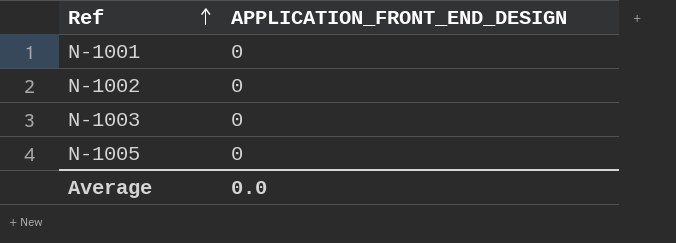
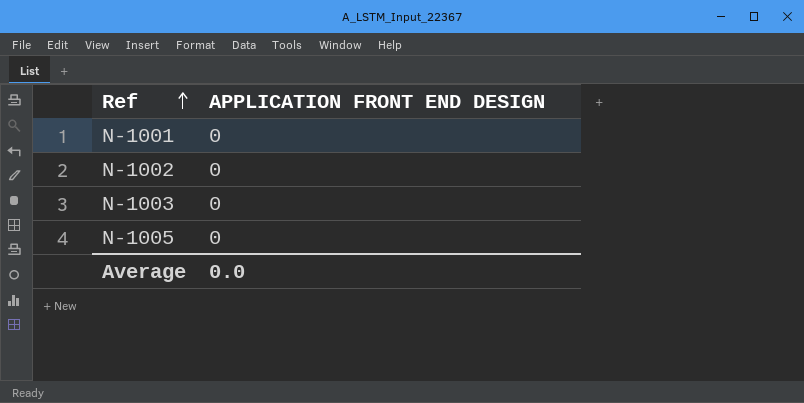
column name: APPLICATION_FRONT_END_DESIGN -> APPLICATION FRONT END DESIGN

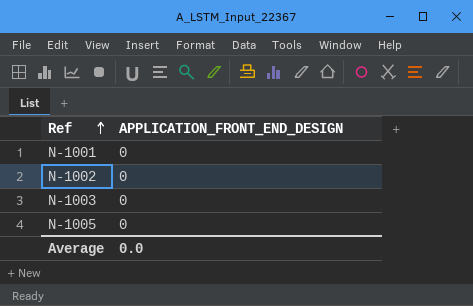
column name: APPLICATION FRONT END DESIGN -> APPLICATION_FRONT_END_DESIGN

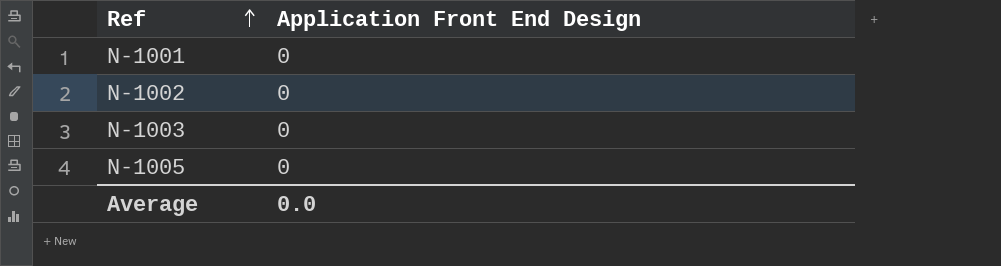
column name: APPLICATION_FRONT_END_DESIGN -> Application Front End Design

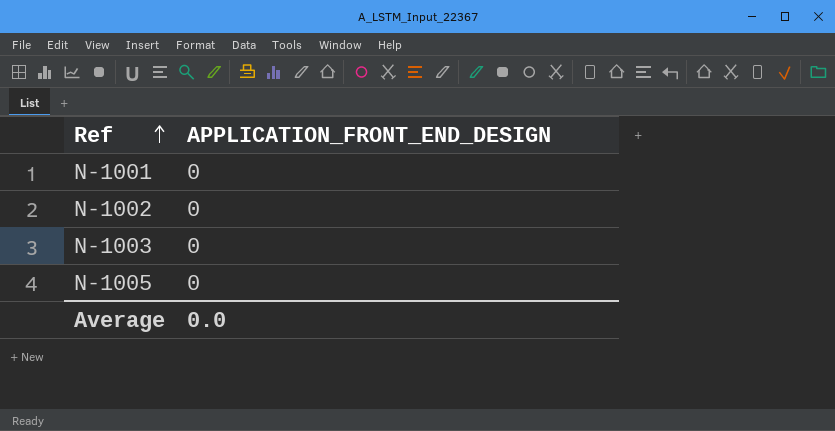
column name: Application Front End Design -> APPLICATION_FRONT_END_DESIGN

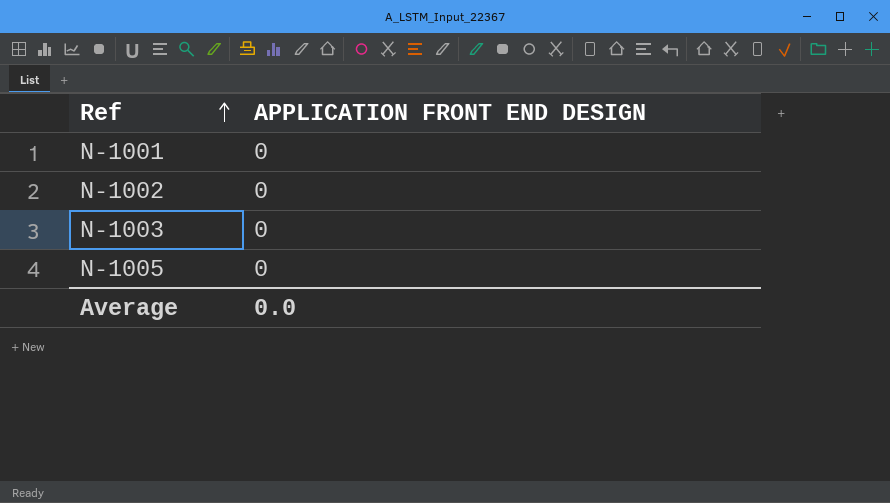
column name: APPLICATION_FRONT_END_DESIGN -> APPLICATION FRONT END DESIGN

